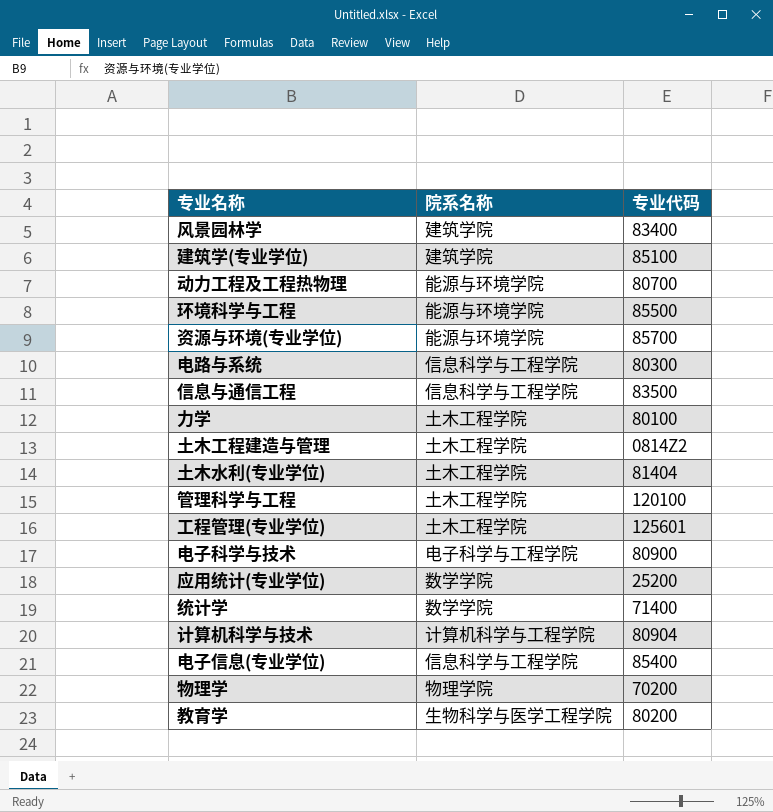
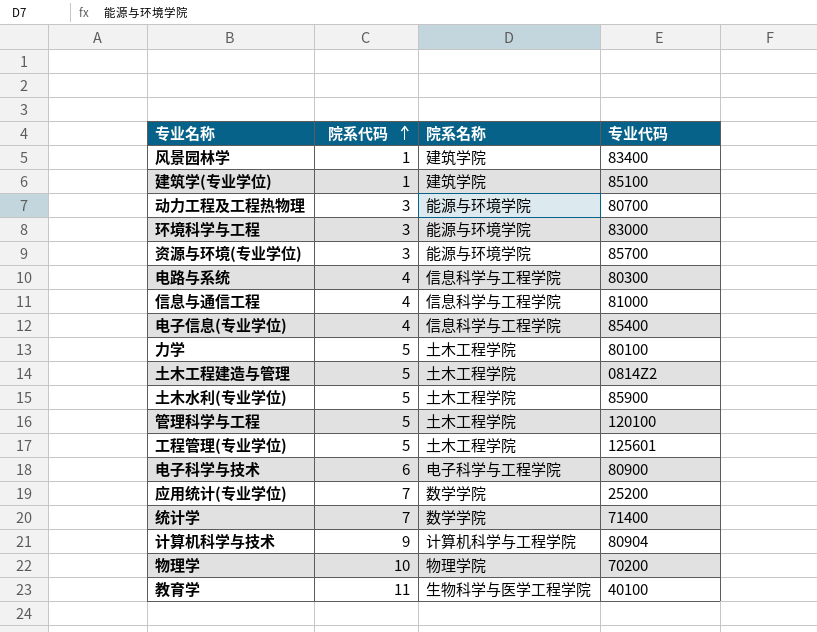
row order: none -> 院系代码 ascending
column 院系代码 | position: none -> 2
环境科学与工程 | 专业代码: 85500 -> 83000
信息与通信工程 | 专业代码: 83500 -> 81000
土木水利(专业学位) | 专业代码: 81404 -> 85900
教育学 | 专业代码: 80200 -> 40100

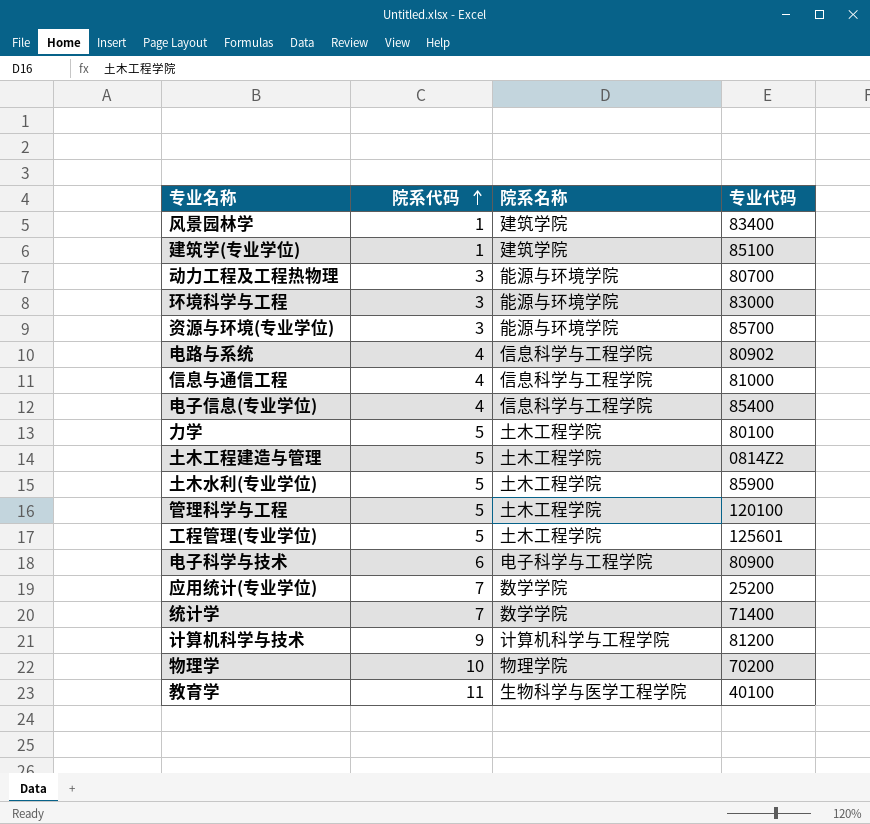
电路与系统 | 专业代码: 80300 -> 80902
计算机科学与技术 | 专业代码: 80904 -> 81200

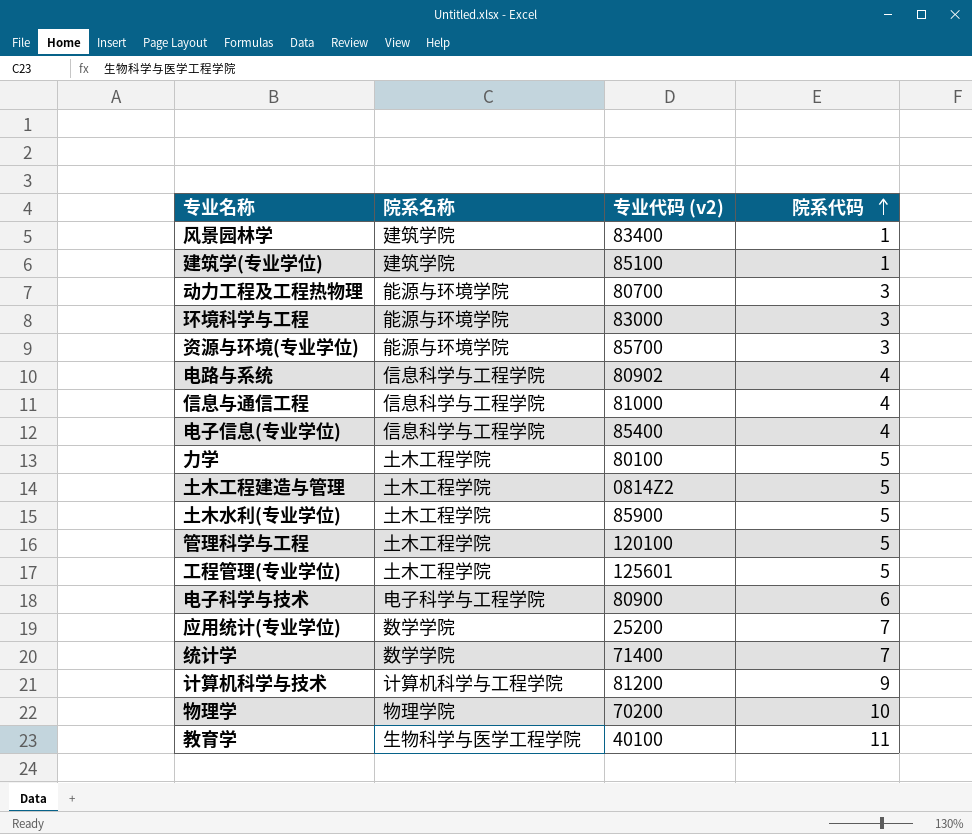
column name: 专业代码 -> 专业代码 (v2)
column 院系代码 | position: 2 -> 4

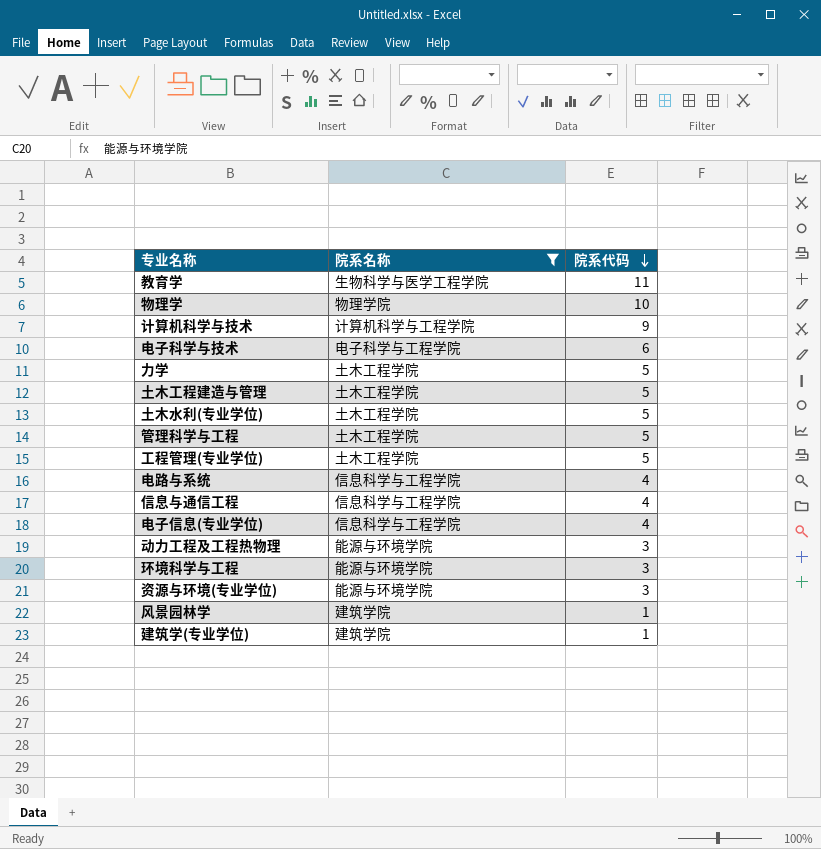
filter: none -> 院系名称 != 数学学院
row order: 院系代码 ascending -> 院系代码 descending
column 专业代码 (v2) | position: 3 -> none

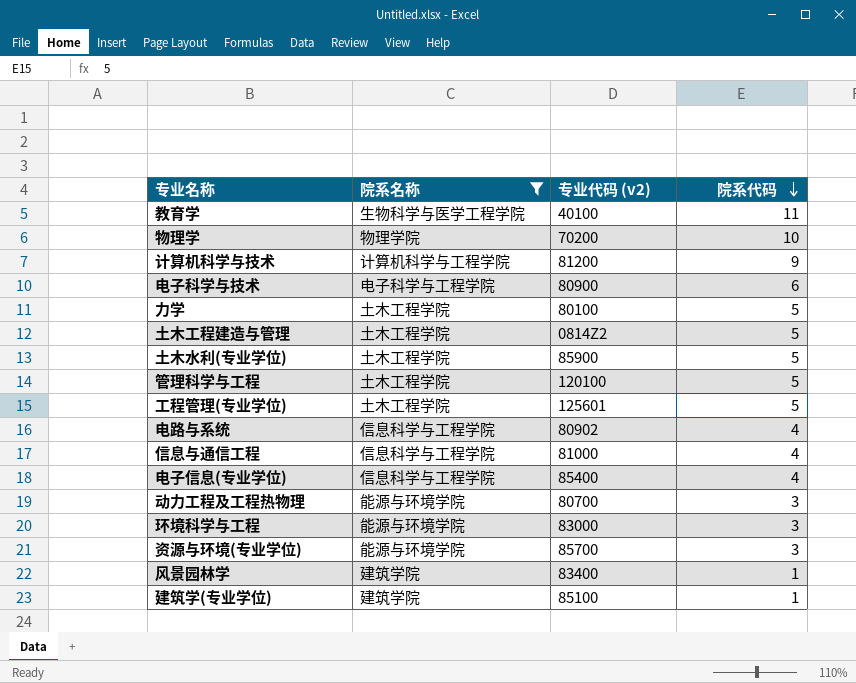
column 专业代码 (v2) | position: none -> 3

